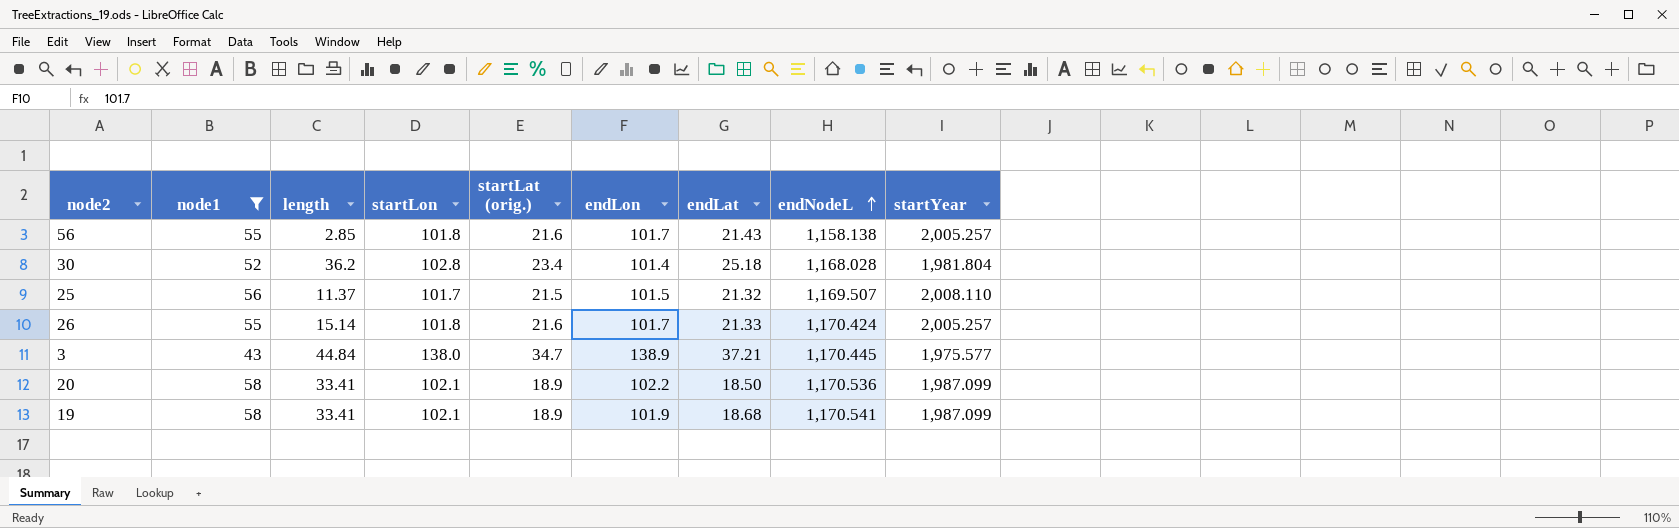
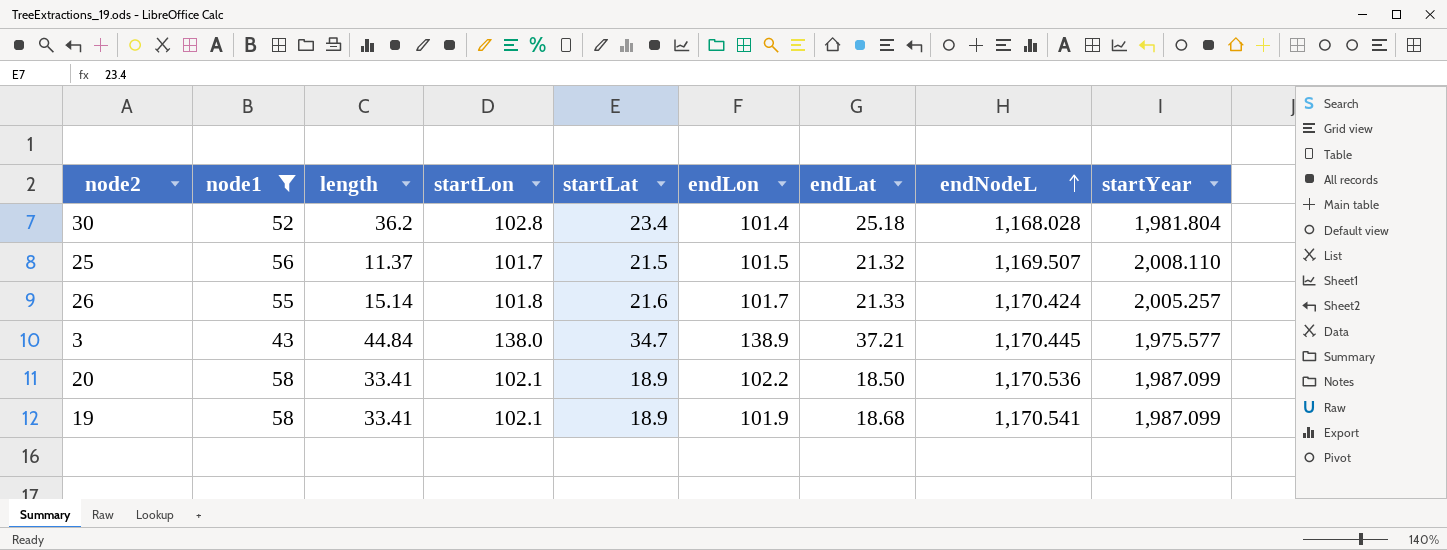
column name: startLat (orig.) -> startLat
row 56: 55 | 2.85 | 101.8 | 21.6 | 101.7 | 21.43 | 1,158.138 | 2,005.257 -> none

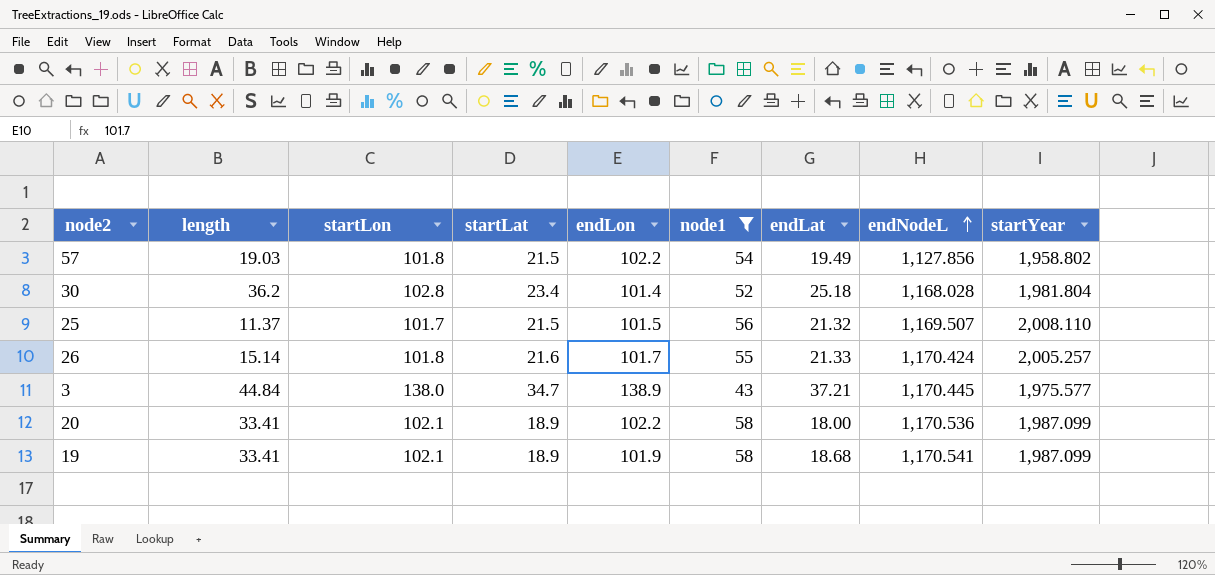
column node1 | position: 2 -> 6
row 57: none -> 19.03 | 101.8 | 21.5 | 102.2 | 54 | 19.49 | 1,127.856 | 1,958.802
20 | endLat: 18.50 -> 18.00

